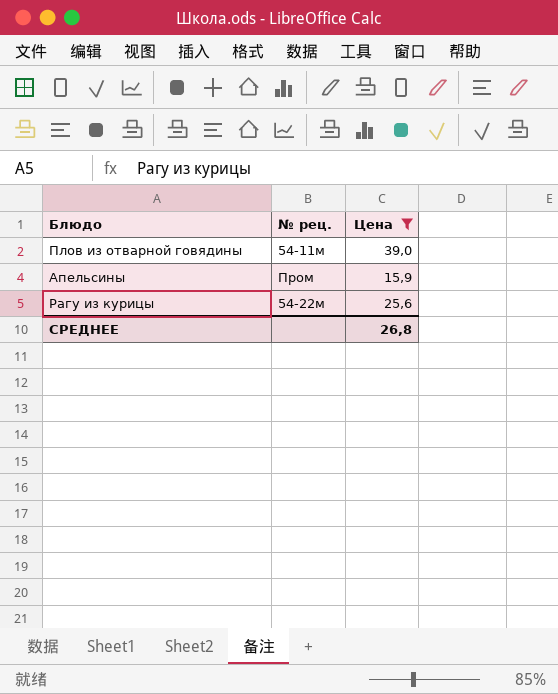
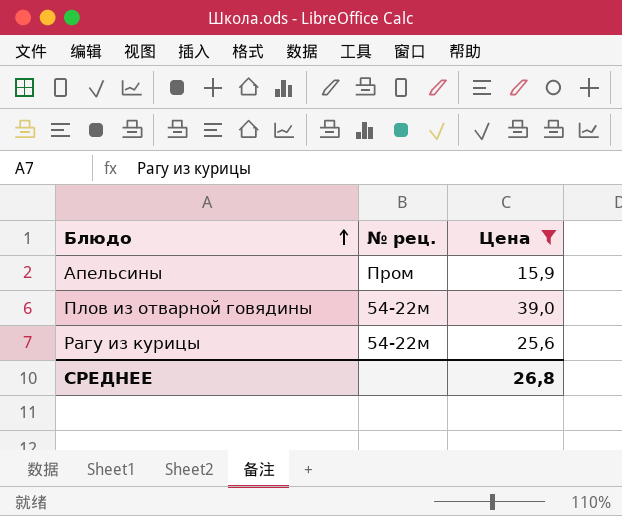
row order: none -> Блюдо ascending
Плов из отварной говядины | № рец.: 54-11м -> 54-22м

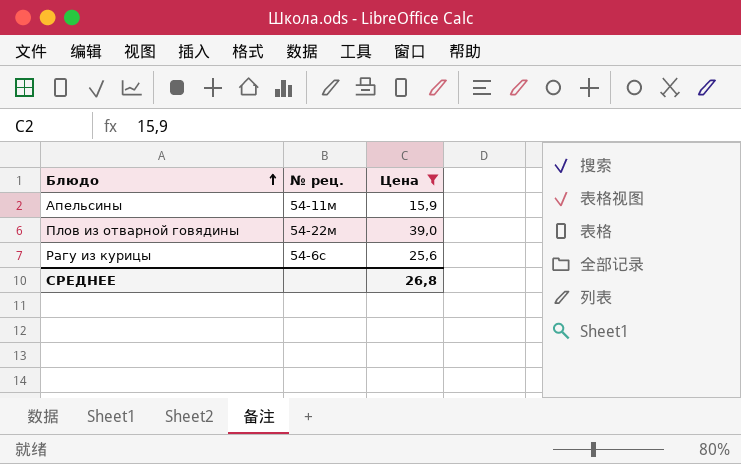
Апельсины | № рец.: Пром -> 54-11м
Рагу из курицы | № рец.: 54-22м -> 54-6с

